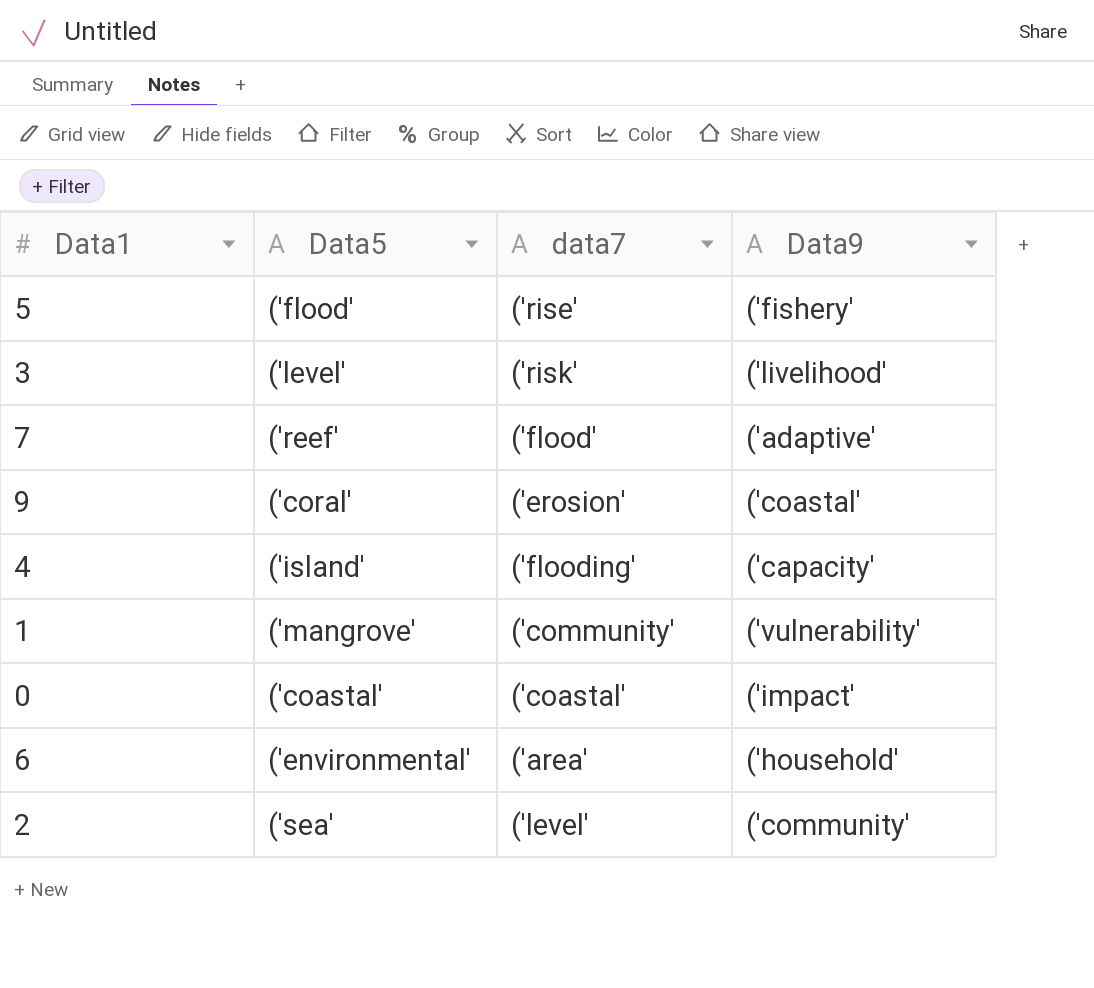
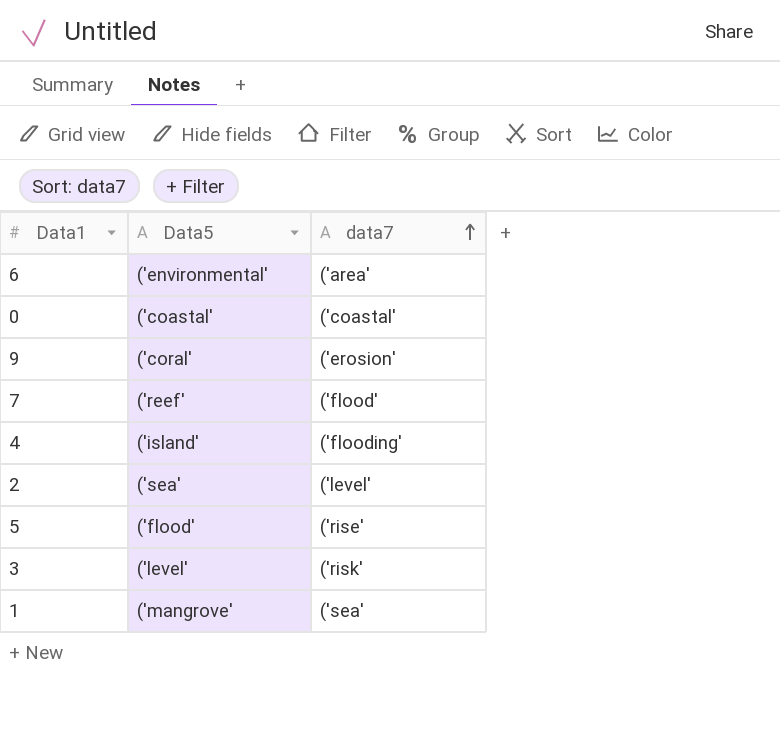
row order: none -> data7 ascending
column Data9 | position: 4 -> none
1 | data7: ('community' -> ('sea'

